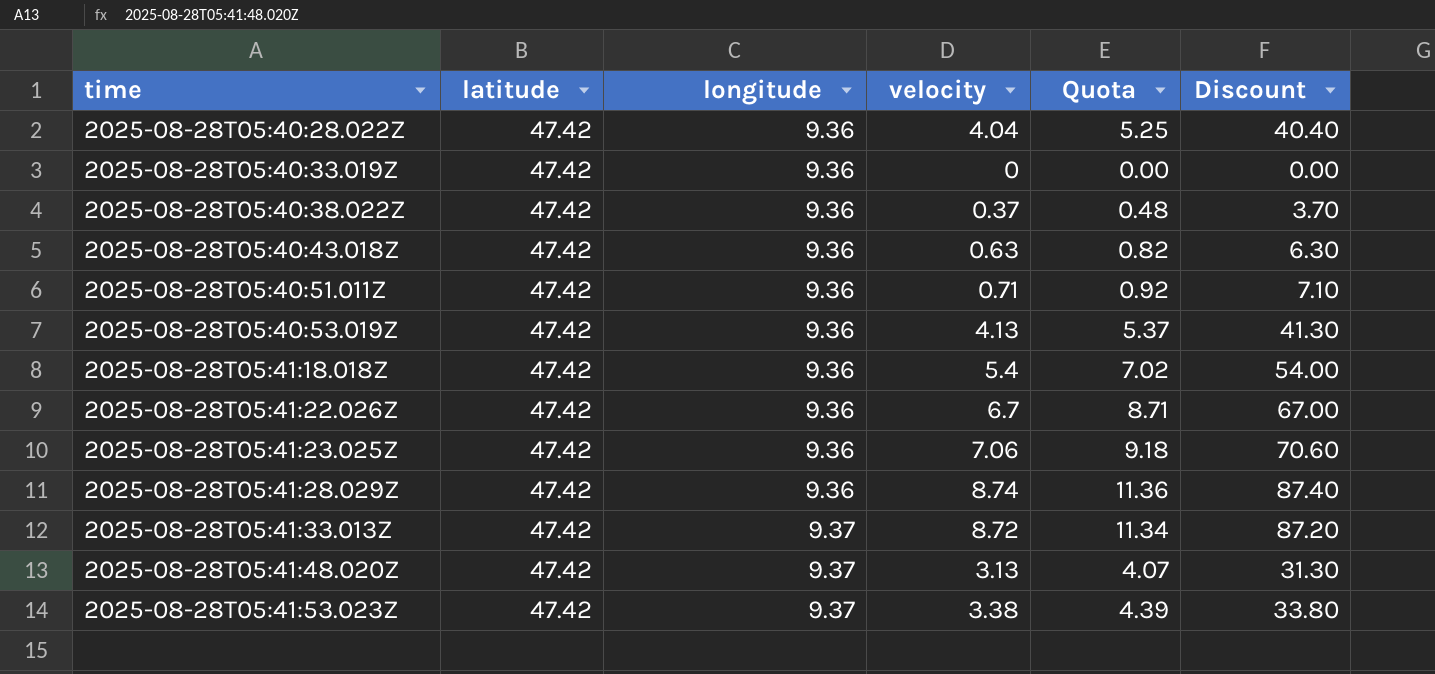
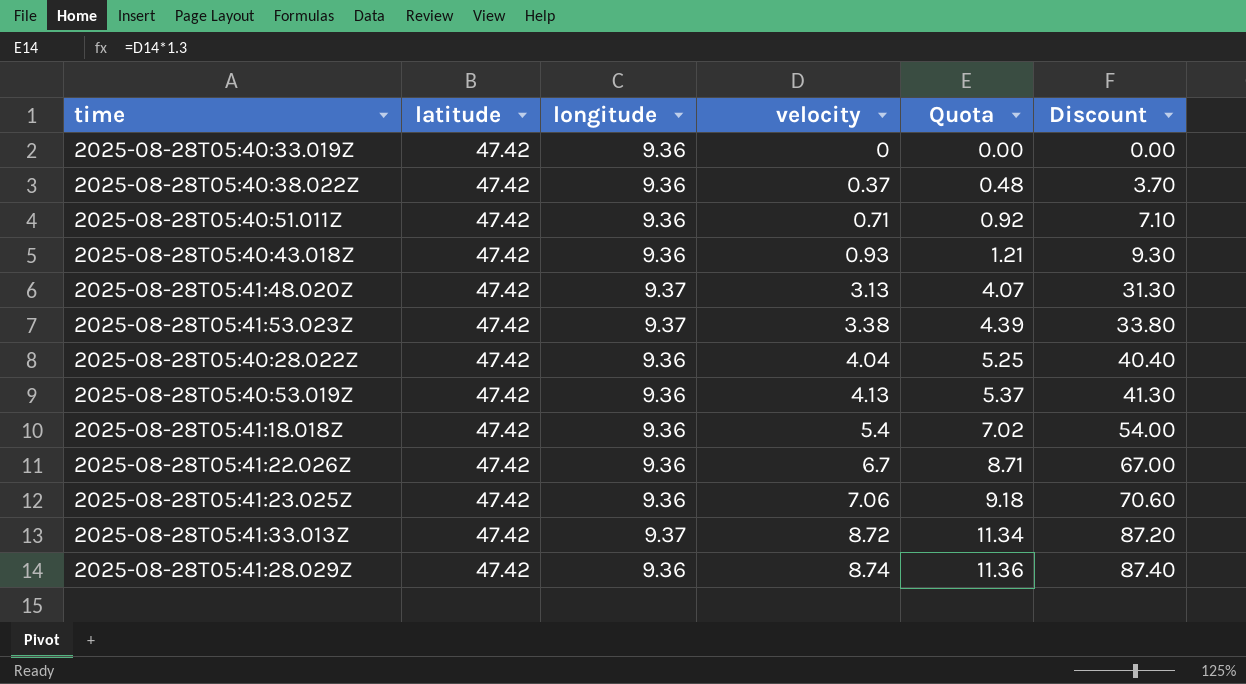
row order: time ascending -> velocity ascending
2025-08-28T05:40:43.018Z | velocity: 0.63 -> 0.93
2025-08-28T05:40:43.018Z | Quota: 0.82 -> 1.21
2025-08-28T05:40:43.018Z | Discount: 6.30 -> 9.30

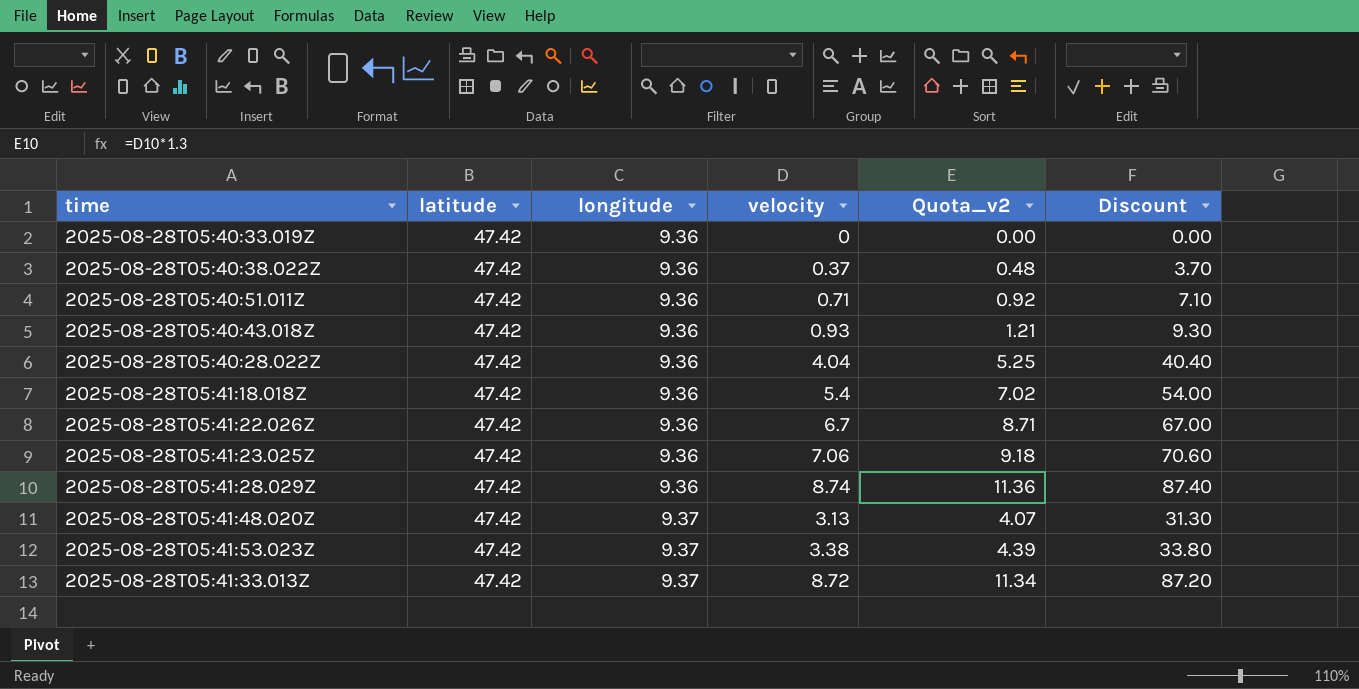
row order: velocity ascending -> longitude ascending
column name: Quota -> Quota_v2
row 2025-08-28T05:40:53.019Z: 47.42 | 9.36 | 4.13 | 5.37 | 41.30 -> none

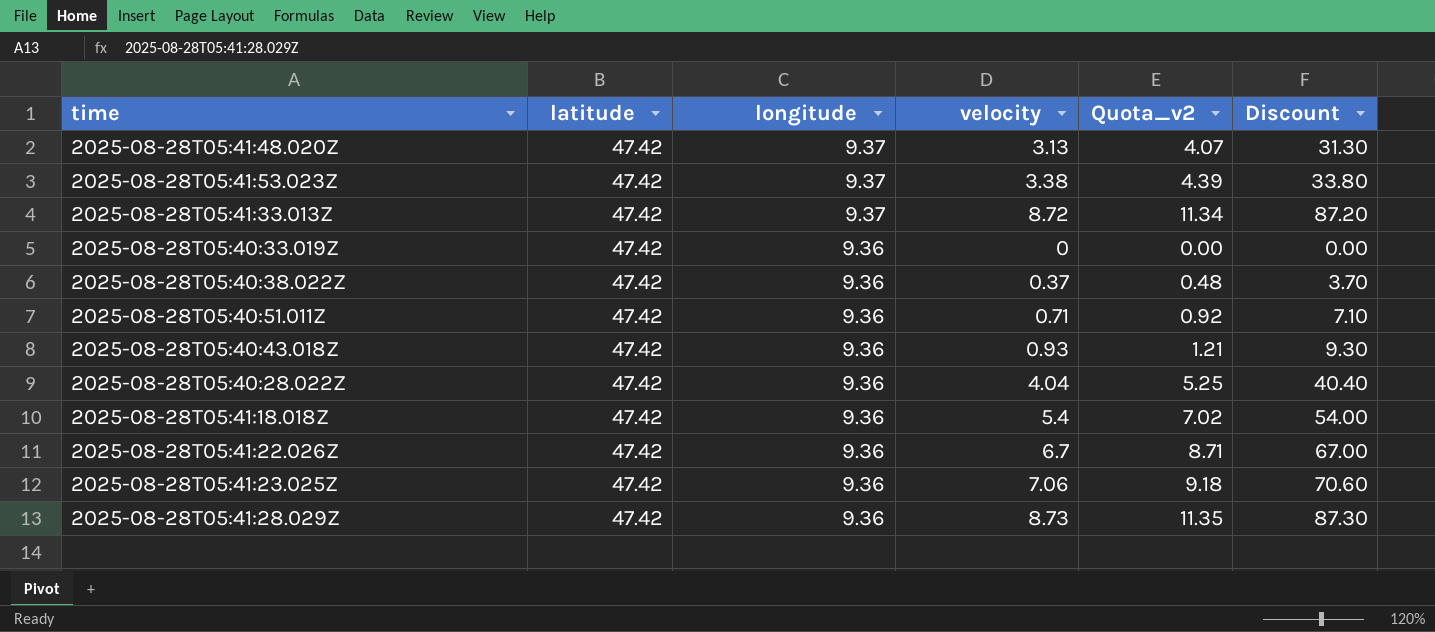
row order: longitude ascending -> longitude descending
2025-08-28T05:41:28.029Z | velocity: 8.74 -> 8.73
2025-08-28T05:41:28.029Z | Quota_v2: 11.36 -> 11.35
2025-08-28T05:41:28.029Z | Discount: 87.40 -> 87.30

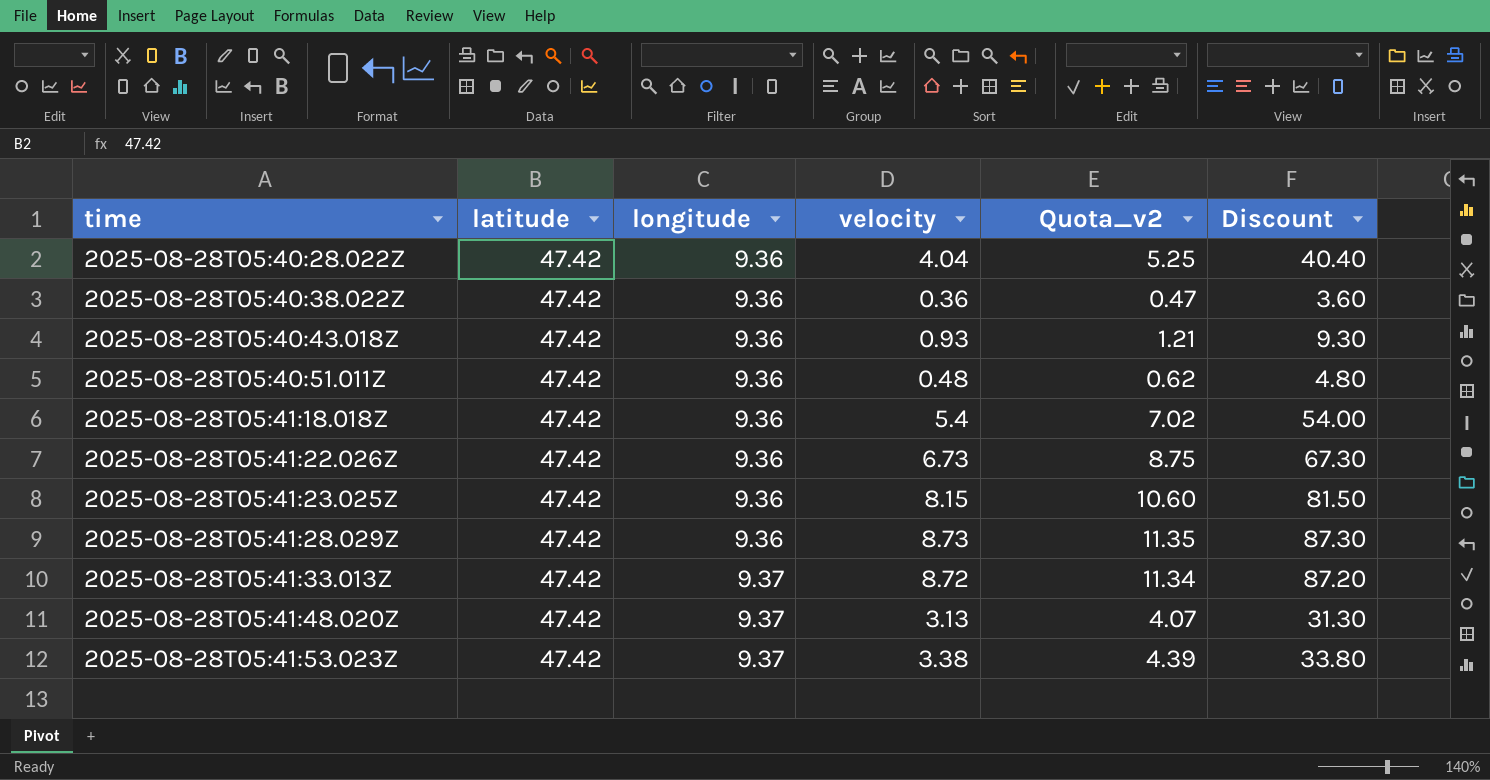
row order: longitude descending -> time ascending
row 2025-08-28T05:40:33.019Z: 47.42 | 9.36 | 0 | 0.00 | 0.00 -> none
2025-08-28T05:40:38.022Z | velocity: 0.37 -> 0.36
2025-08-28T05:40:38.022Z | Quota_v2: 0.48 -> 0.47
2025-08-28T05:40:38.022Z | Discount: 3.70 -> 3.60
2025-08-28T05:40:51.011Z | velocity: 0.71 -> 0.48
2025-08-28T05:40:51.011Z | Quota_v2: 0.92 -> 0.62
2025-08-28T05:40:51.011Z | Discount: 7.10 -> 4.80
2025-08-28T05:41:22.026Z | velocity: 6.7 -> 6.73
2025-08-28T05:41:22.026Z | Quota_v2: 8.71 -> 8.75
2025-08-28T05:41:22.026Z | Discount: 67.00 -> 67.30
2025-08-28T05:41:23.025Z | velocity: 7.06 -> 8.15
2025-08-28T05:41:23.025Z | Quota_v2: 9.18 -> 10.60
2025-08-28T05:41:23.025Z | Discount: 70.60 -> 81.50

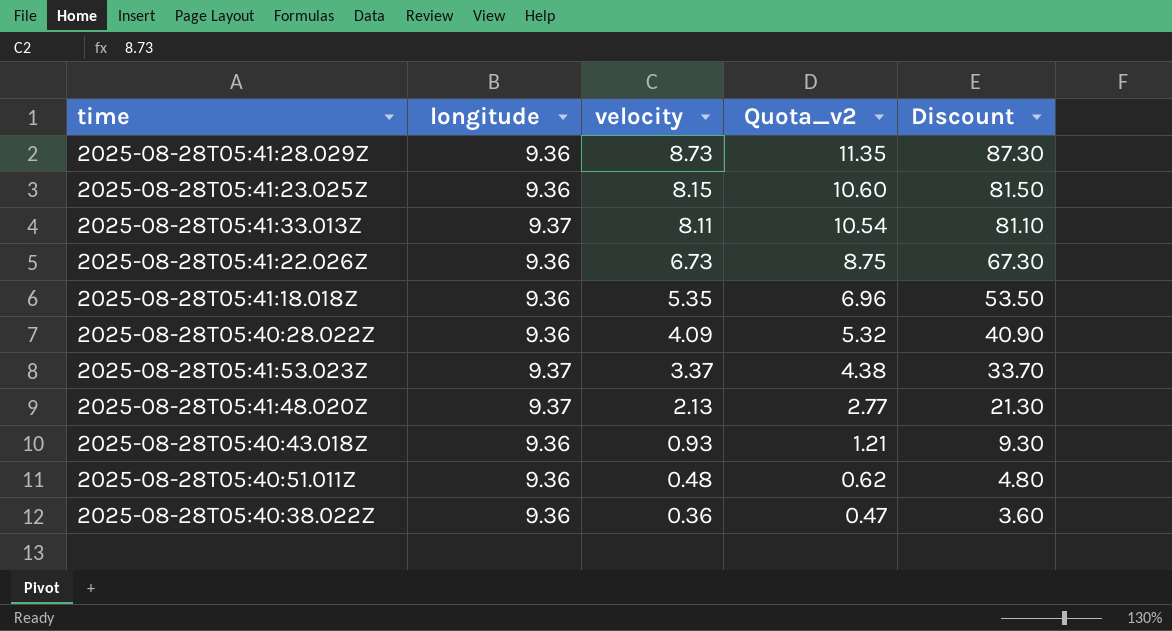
row order: time ascending -> velocity descending
column latitude | position: 2 -> none
2025-08-28T05:41:33.013Z | velocity: 8.72 -> 8.11
2025-08-28T05:41:33.013Z | Quota_v2: 11.34 -> 10.54
2025-08-28T05:41:33.013Z | Discount: 87.20 -> 81.10
2025-08-28T05:41:18.018Z | velocity: 5.4 -> 5.35
2025-08-28T05:41:18.018Z | Quota_v2: 7.02 -> 6.96
2025-08-28T05:41:18.018Z | Discount: 54.00 -> 53.50
2025-08-28T05:40:28.022Z | velocity: 4.04 -> 4.09
2025-08-28T05:40:28.022Z | Quota_v2: 5.25 -> 5.32
2025-08-28T05:40:28.022Z | Discount: 40.40 -> 40.90
2025-08-28T05:41:53.023Z | velocity: 3.38 -> 3.37
2025-08-28T05:41:53.023Z | Quota_v2: 4.39 -> 4.38
2025-08-28T05:41:53.023Z | Discount: 33.80 -> 33.70
2025-08-28T05:41:48.020Z | velocity: 3.13 -> 2.13
2025-08-28T05:41:48.020Z | Quota_v2: 4.07 -> 2.77
2025-08-28T05:41:48.020Z | Discount: 31.30 -> 21.30

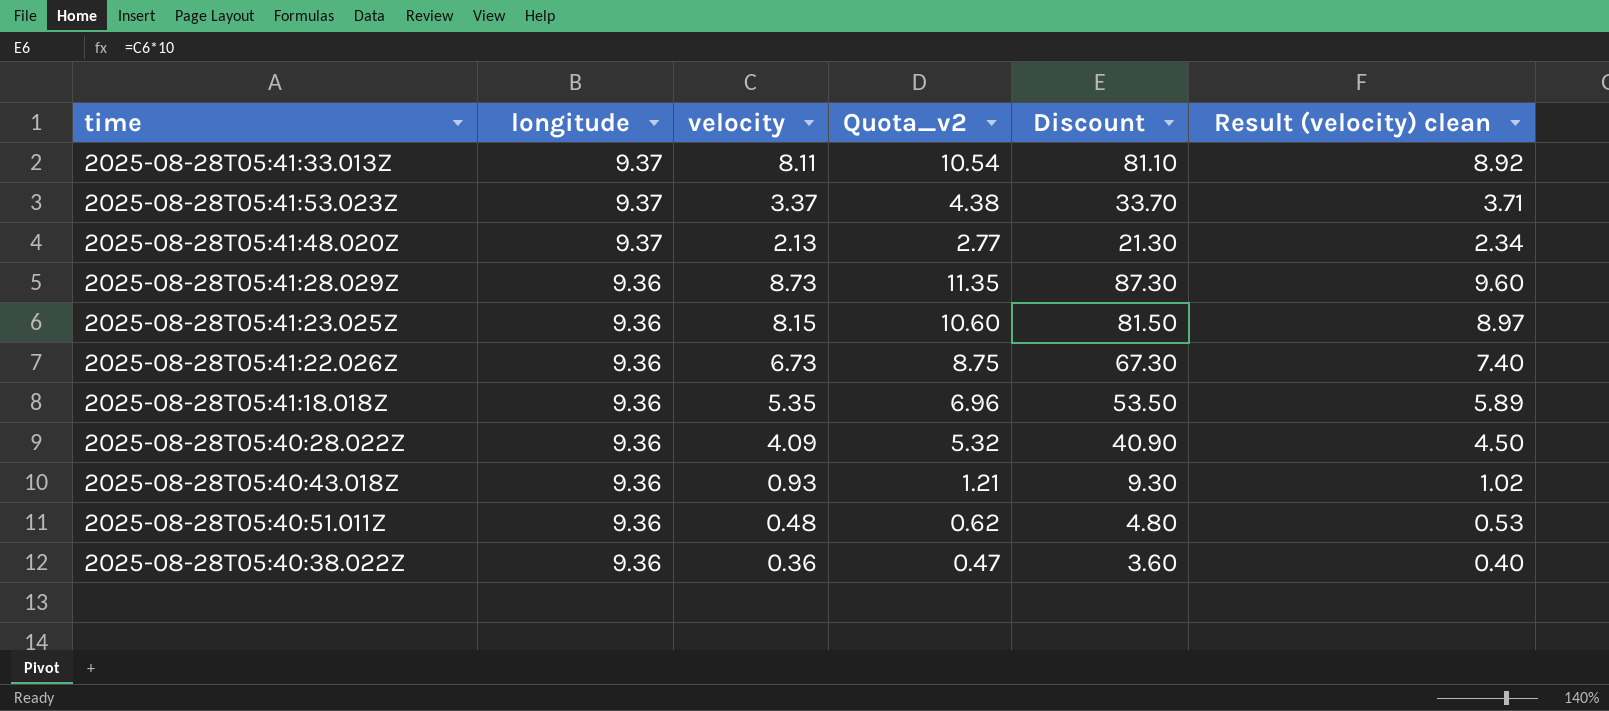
row order: velocity descending -> longitude descending
column Result (velocity) clean | formula: none -> [velocity] * 1.1

